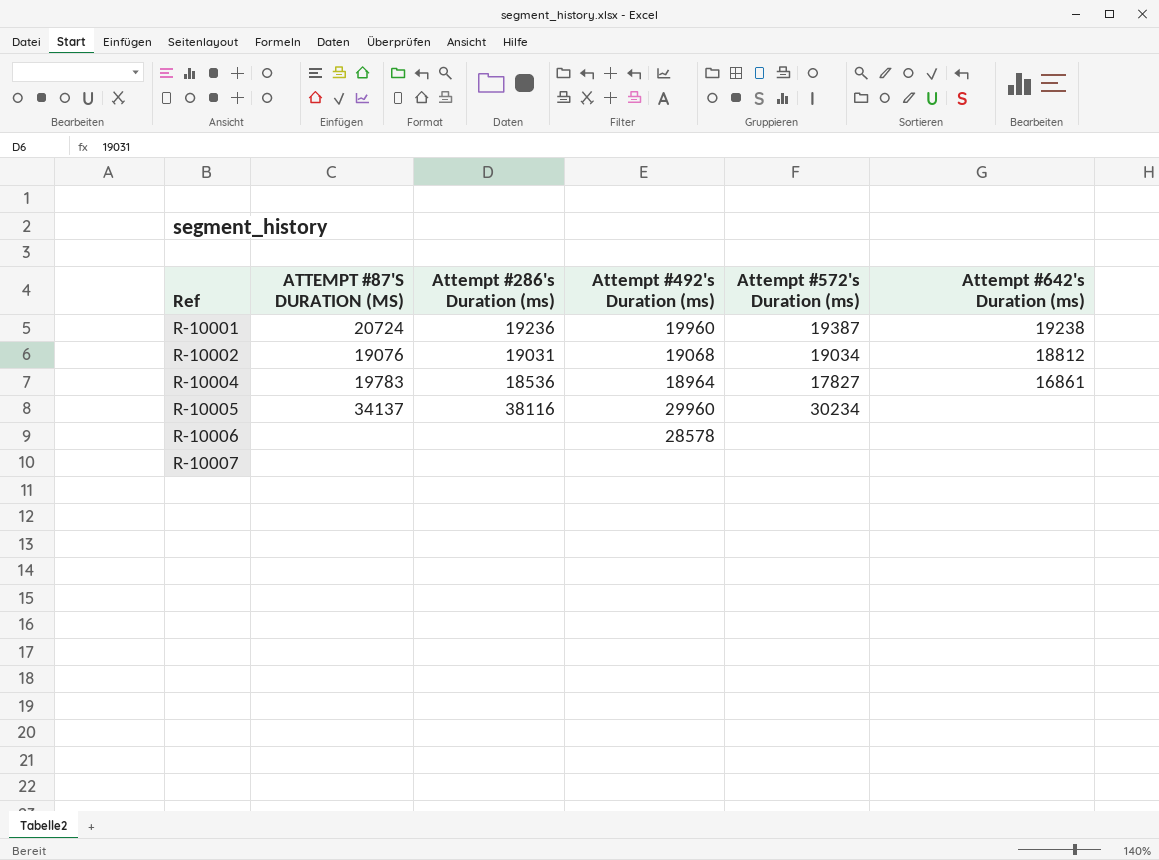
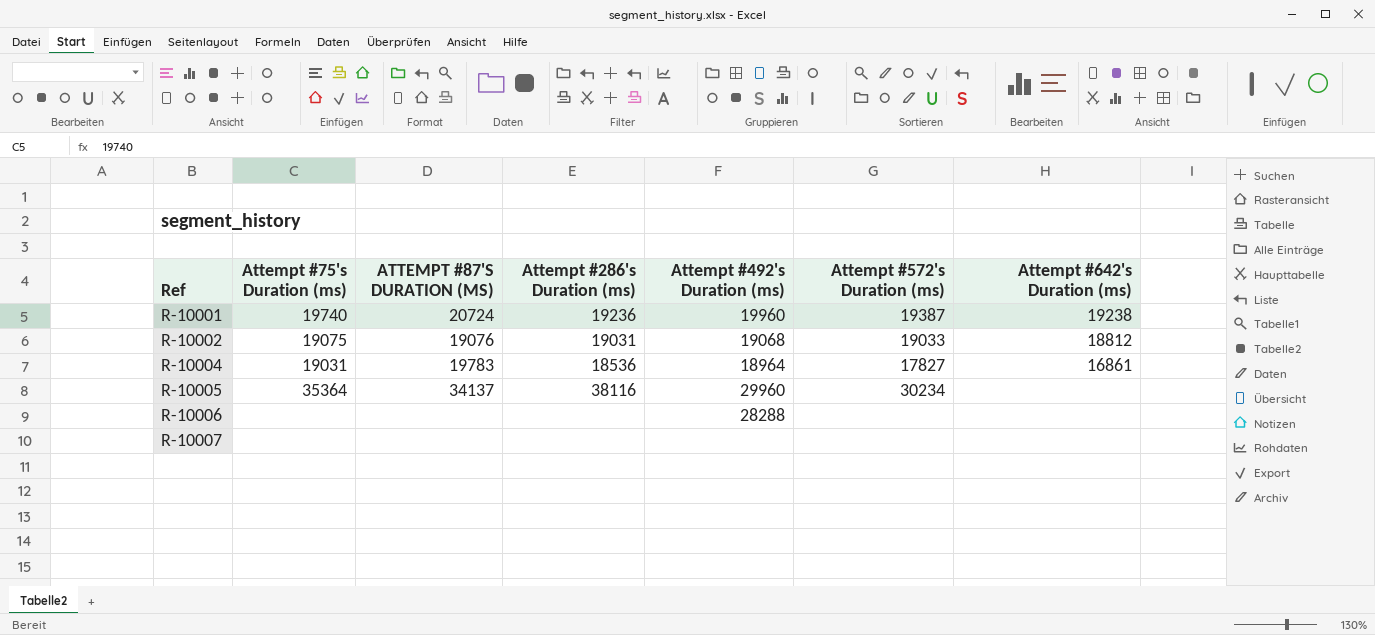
column Attempt #75's Duration (ms) | position: none -> 2
R-10002 | Attempt #572's Duration (ms): 19034 -> 19033
R-10006 | Attempt #492's Duration (ms): 28578 -> 28288

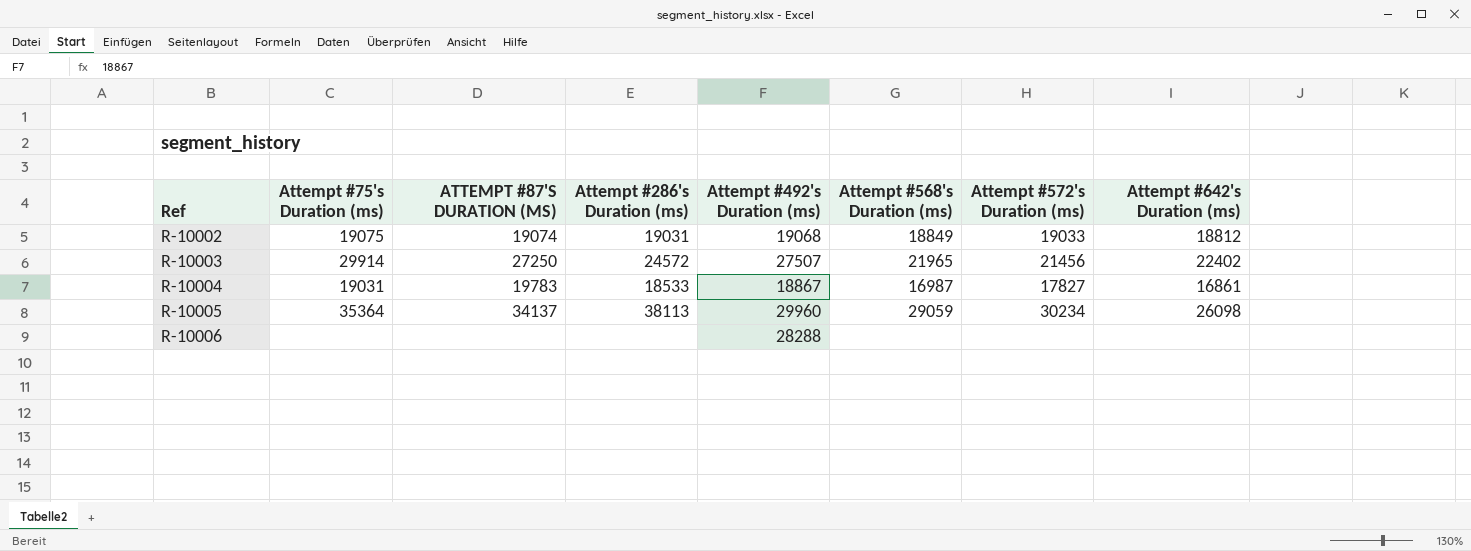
column Attempt #568's Duration (ms) | position: none -> 6
row R-10001: 19740 | 20724 | 19236 | 19960 | 19387 | 19238 -> none
row R-10007: none | none | none | none | none | none -> none
R-10002 | ATTEMPT #87'S DURATION (MS): 19076 -> 19074
row R-10003: none -> 29914 | 27250 | 24572 | 27507 | 21965 | 21456 | 22402
R-10004 | Attempt #286's Duration (ms): 18536 -> 18533
R-10004 | Attempt #492's Duration (ms): 18964 -> 18867
R-10005 | Attempt #286's Duration (ms): 38116 -> 38113
R-10005 | Attempt #642's Duration (ms): none -> 26098

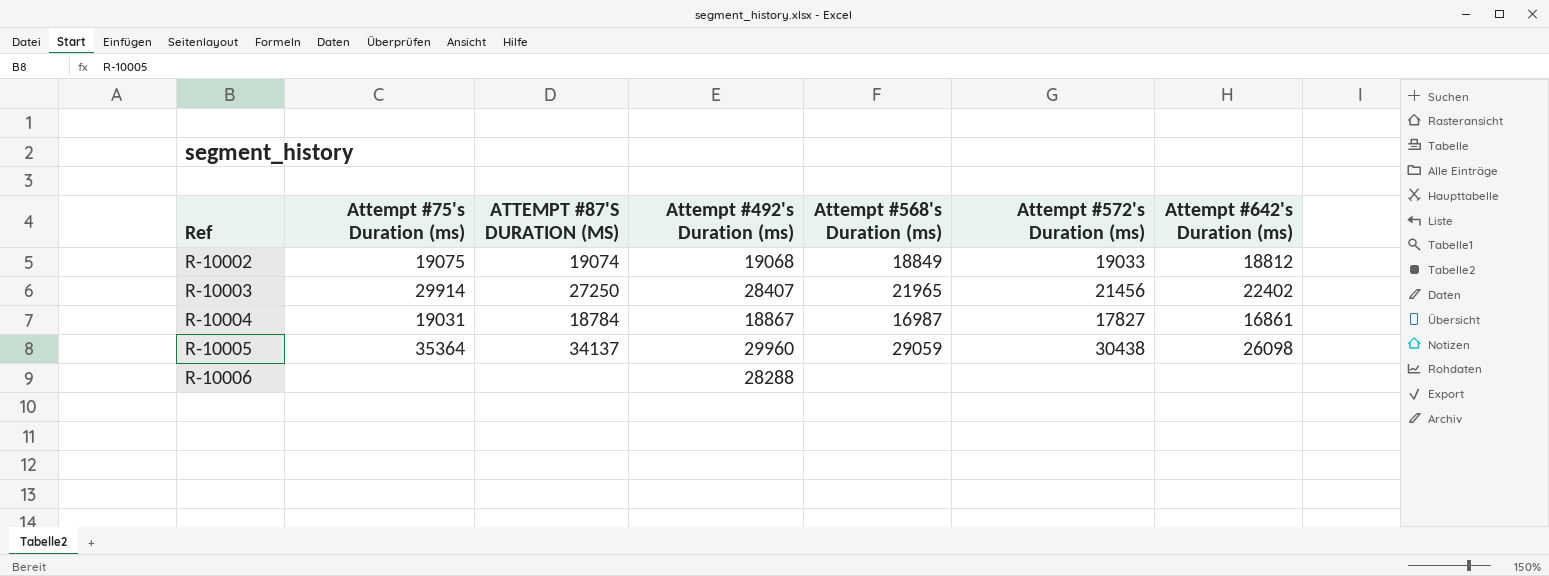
column Attempt #286's Duration (ms) | position: 4 -> none
R-10003 | Attempt #492's Duration (ms): 27507 -> 28407
R-10004 | ATTEMPT #87'S DURATION (MS): 19783 -> 18784
R-10005 | Attempt #572's Duration (ms): 30234 -> 30438

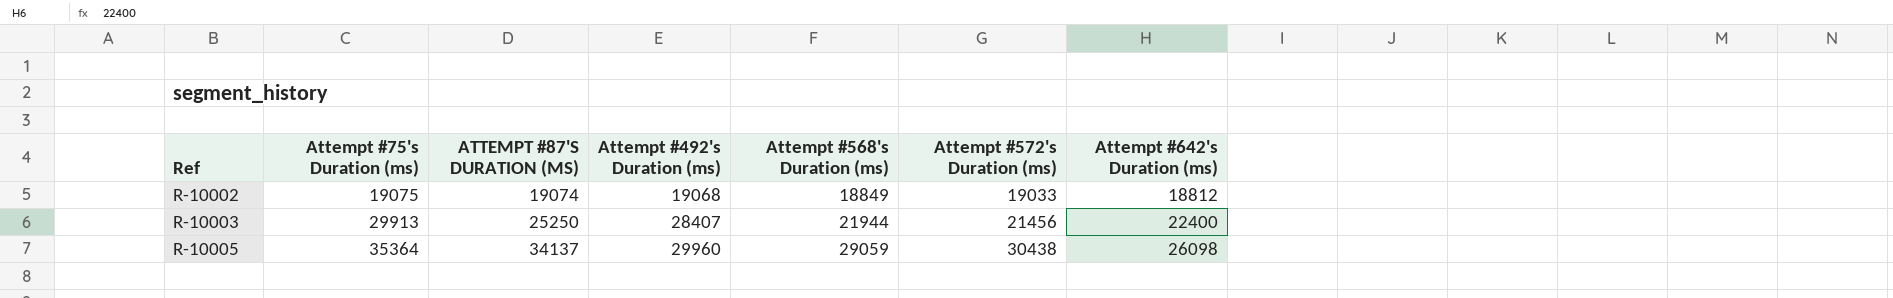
row R-10004: 19031 | 18784 | 18867 | 16987 | 17827 | 16861 -> none
row R-10006: none | none | 28288 | none | none | none -> none
R-10003 | Attempt #75's Duration (ms): 29914 -> 29913
R-10003 | ATTEMPT #87'S DURATION (MS): 27250 -> 25250
R-10003 | Attempt #568's Duration (ms): 21965 -> 21944
R-10003 | Attempt #642's Duration (ms): 22402 -> 22400

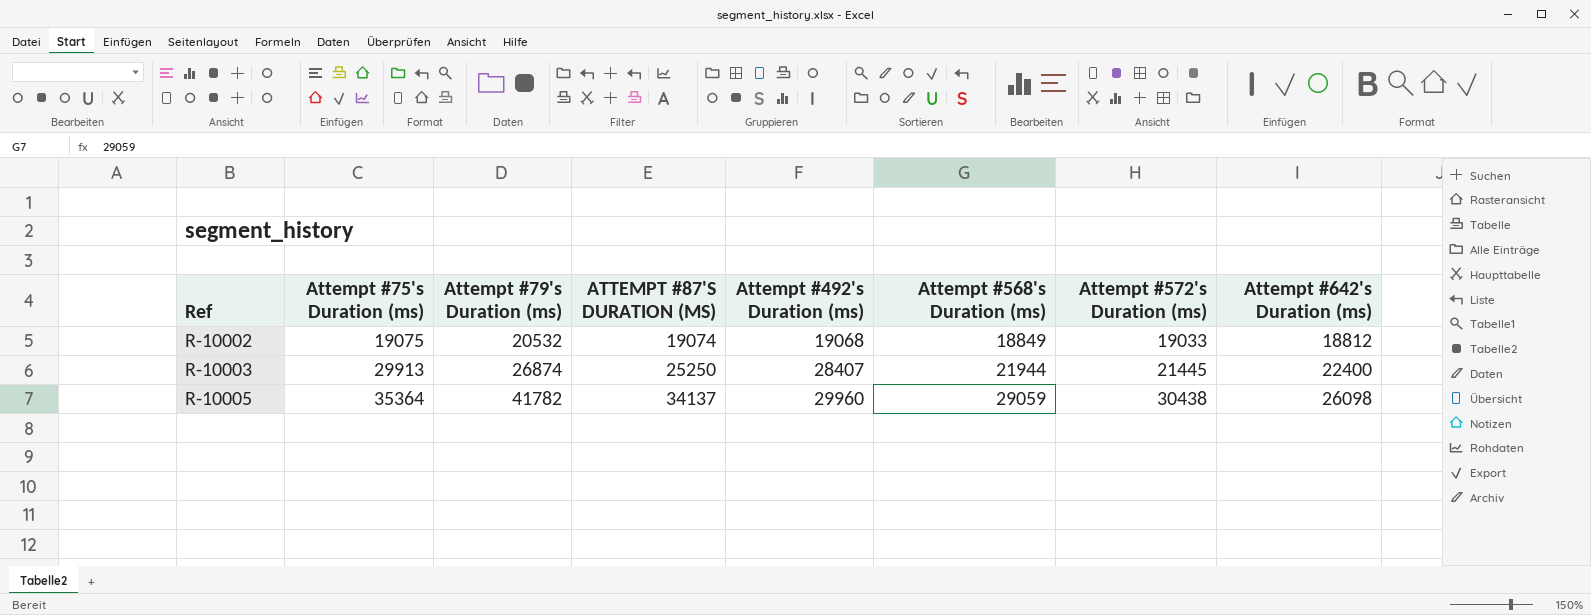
column Attempt #79's Duration (ms) | position: none -> 3
R-10003 | Attempt #572's Duration (ms): 21456 -> 21445

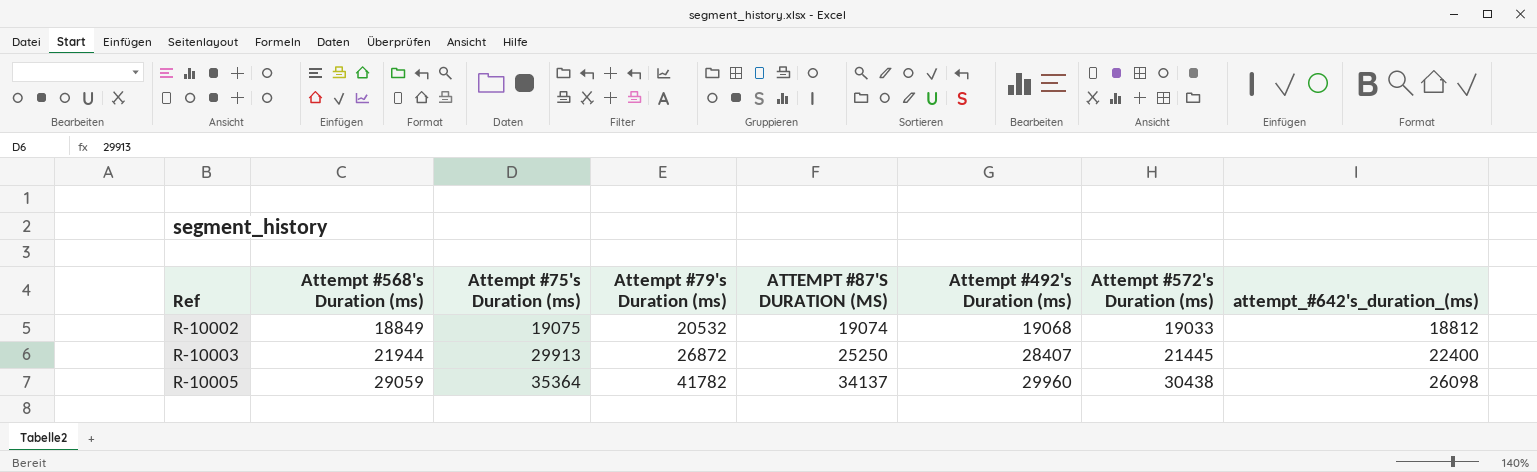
column Attempt #568's Duration (ms) | position: 6 -> 2
column name: Attempt #642's Duration (ms) -> attempt_#642's_duration_(ms)
R-10003 | Attempt #79's Duration (ms): 26874 -> 26872

